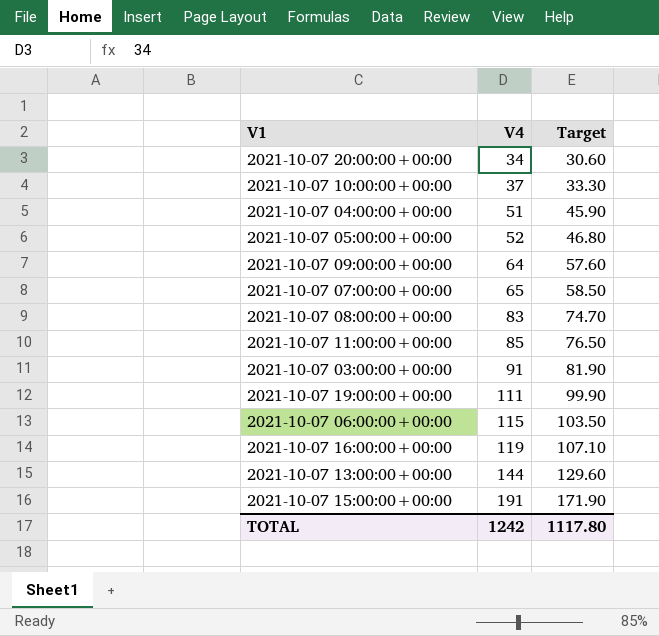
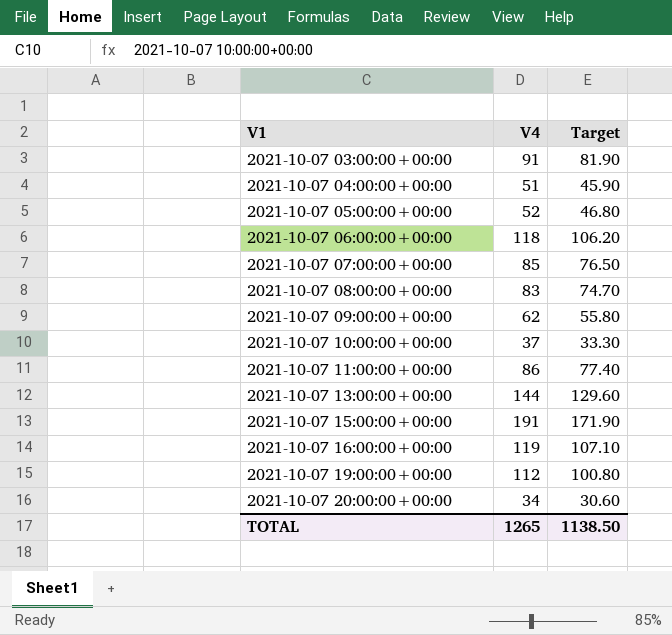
row order: V4 ascending -> V1 ascending
2021-10-07 06:00:00+00:00 | V4: 115 -> 118
2021-10-07 06:00:00+00:00 | Target: 103.50 -> 106.20
2021-10-07 07:00:00+00:00 | V4: 65 -> 85
2021-10-07 07:00:00+00:00 | Target: 58.50 -> 76.50
2021-10-07 09:00:00+00:00 | V4: 64 -> 62
2021-10-07 09:00:00+00:00 | Target: 57.60 -> 55.80
2021-10-07 11:00:00+00:00 | V4: 85 -> 86
2021-10-07 11:00:00+00:00 | Target: 76.50 -> 77.40
2021-10-07 19:00:00+00:00 | V4: 111 -> 112
2021-10-07 19:00:00+00:00 | Target: 99.90 -> 100.80
TOTAL | V4: 1242 -> 1265
TOTAL | Target: 1117.80 -> 1138.50

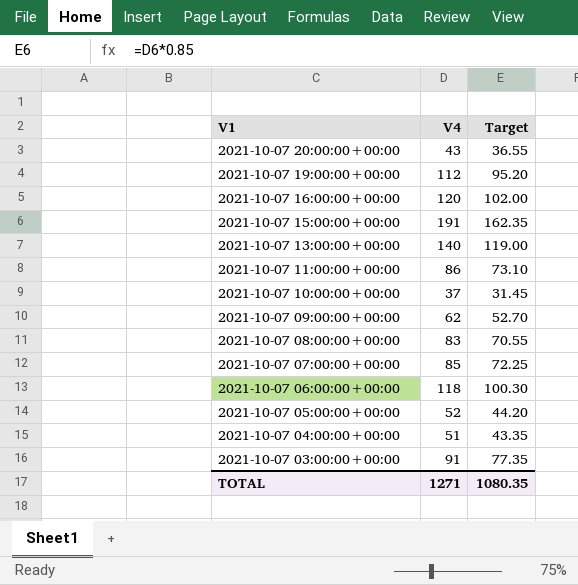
row order: V1 ascending -> V1 descending
column Target | formula: [V4] * 0.9 -> [V4] * 0.85
2021-10-07 20:00:00+00:00 | V4: 34 -> 43
2021-10-07 16:00:00+00:00 | V4: 119 -> 120
2021-10-07 13:00:00+00:00 | V4: 144 -> 140
TOTAL | V4: 1265 -> 1271
TOTAL | Target: 1138.50 -> 1080.35

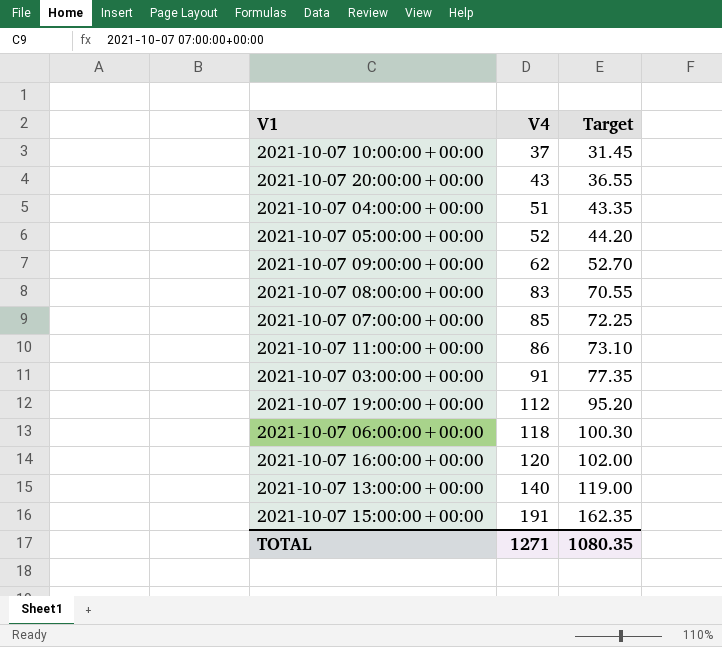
row order: V1 descending -> V4 ascending

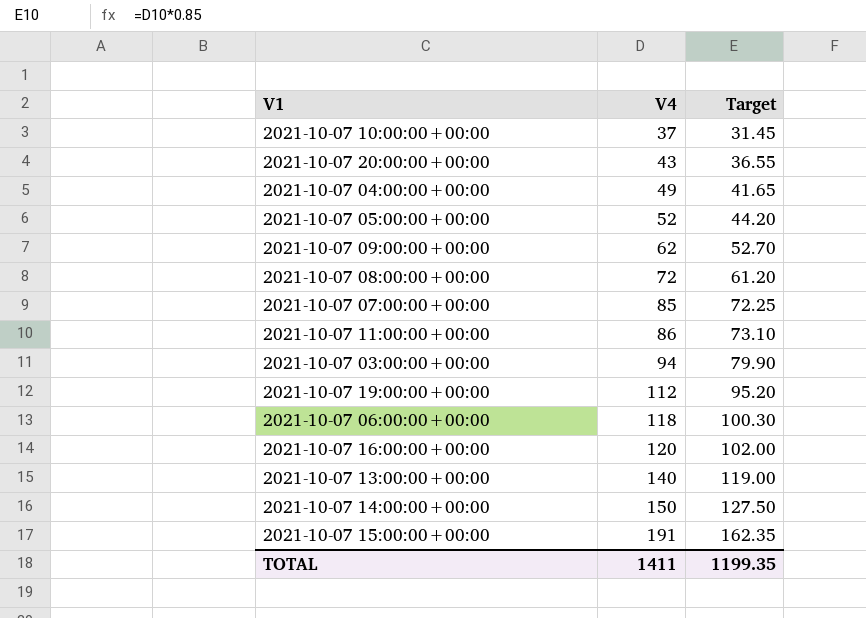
2021-10-07 04:00:00+00:00 | V4: 51 -> 49
2021-10-07 04:00:00+00:00 | Target: 43.35 -> 41.65
2021-10-07 08:00:00+00:00 | V4: 83 -> 72
2021-10-07 08:00:00+00:00 | Target: 70.55 -> 61.20
2021-10-07 03:00:00+00:00 | V4: 91 -> 94
2021-10-07 03:00:00+00:00 | Target: 77.35 -> 79.90
row 2021-10-07 14:00:00+00:00: none -> 150 | 127.50
TOTAL | V4: 1271 -> 1411
TOTAL | Target: 1080.35 -> 1199.35

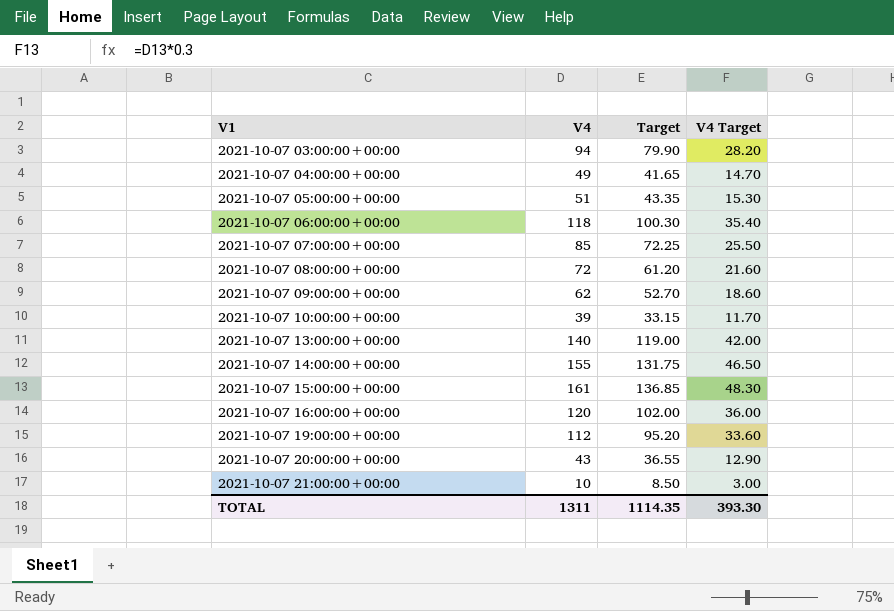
row order: V4 ascending -> V1 ascending
column V4 Target | formula: none -> [V4] * 0.3
row 2021-10-07 11:00:00+00:00: 86 | 73.10 -> none
2021-10-07 05:00:00+00:00 | V4: 52 -> 51
2021-10-07 05:00:00+00:00 | Target: 44.20 -> 43.35
2021-10-07 10:00:00+00:00 | V4: 37 -> 39
2021-10-07 10:00:00+00:00 | Target: 31.45 -> 33.15
2021-10-07 14:00:00+00:00 | V4: 150 -> 155
2021-10-07 14:00:00+00:00 | Target: 127.50 -> 131.75
2021-10-07 15:00:00+00:00 | V4: 191 -> 161
2021-10-07 15:00:00+00:00 | Target: 162.35 -> 136.85
row 2021-10-07 21:00:00+00:00: none -> 10 | 8.50 | 3.00
TOTAL | V4: 1411 -> 1311
TOTAL | Target: 1199.35 -> 1114.35

